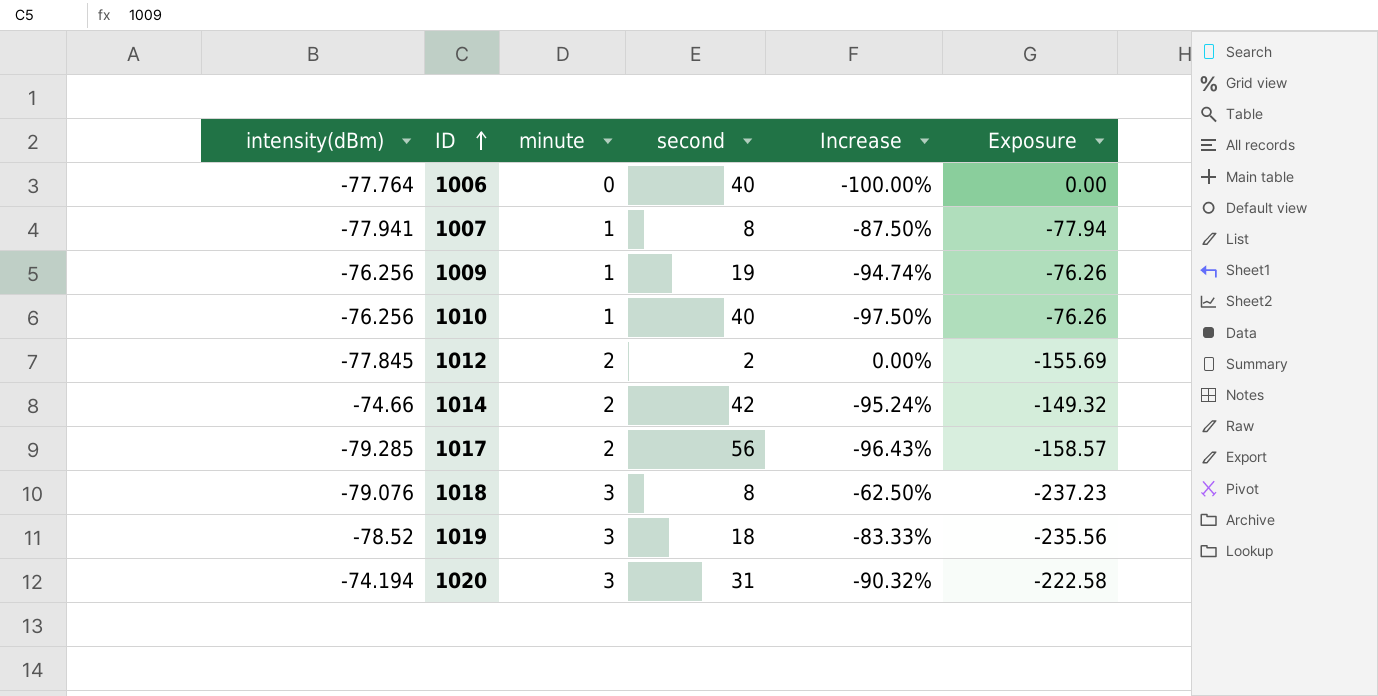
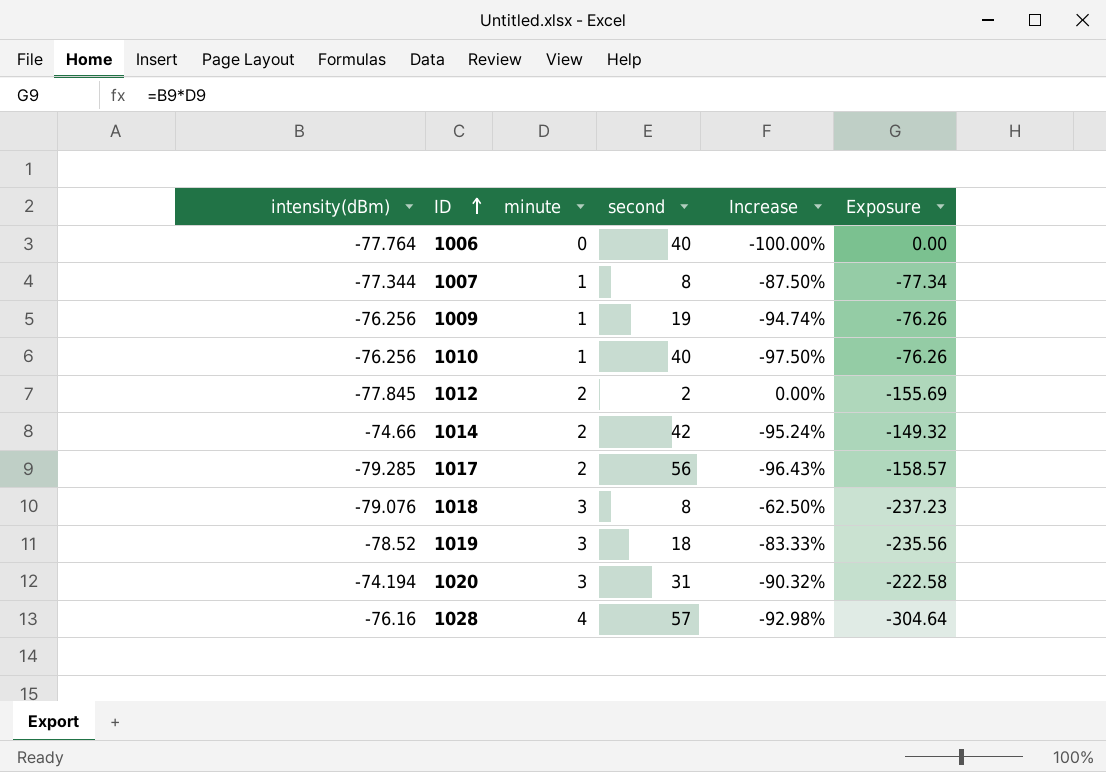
1007 | intensity(dBm): -77.941 -> -77.344
1007 | Exposure: -77.94 -> -77.34
row 1028: none -> -76.16 | 4 | 57 | -92.98% | -304.64

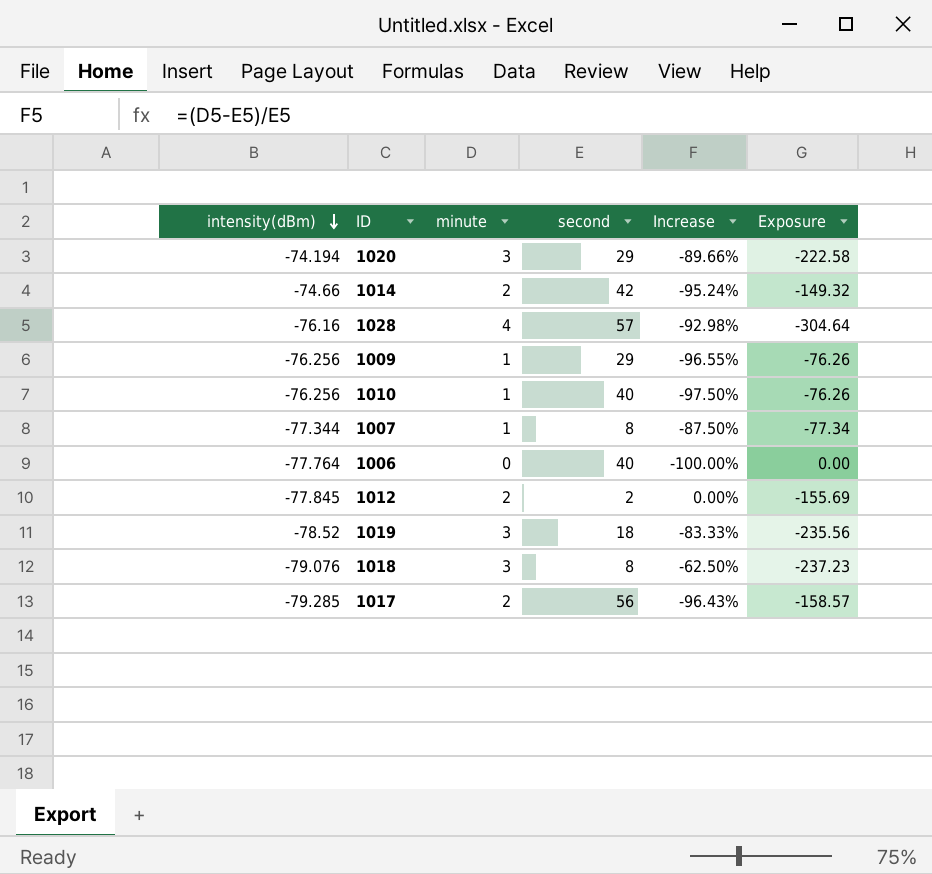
row order: ID ascending -> intensity(dBm) descending
1020 | second: 31 -> 29
1020 | Increase: -90.32% -> -89.66%
1009 | second: 19 -> 29
1009 | Increase: -94.74% -> -96.55%

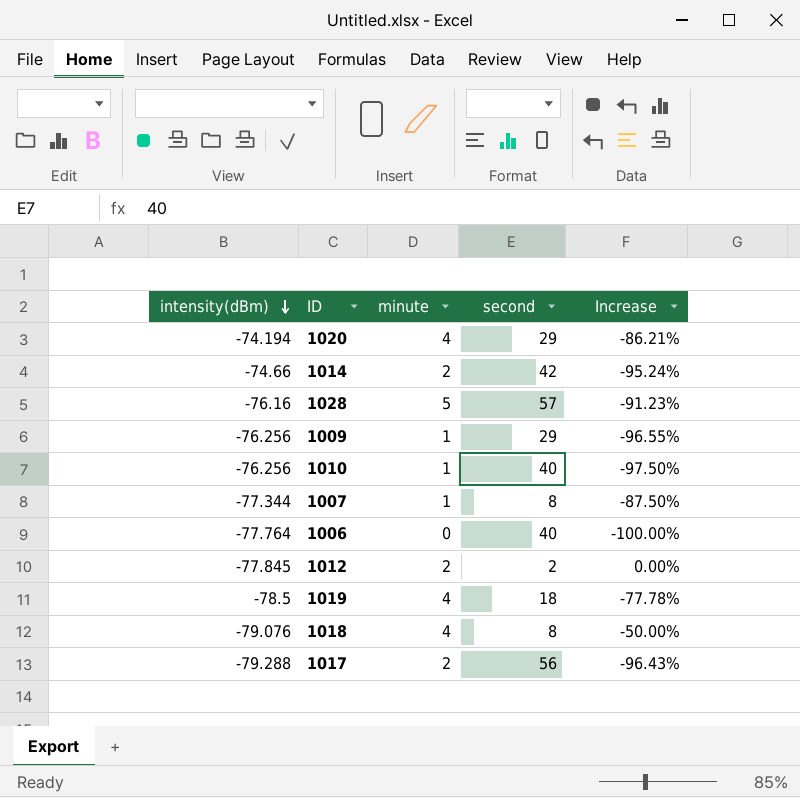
column Exposure | formula: [intensity(dBm)] * [minute] -> none
1020 | minute: 3 -> 4
1020 | Increase: -89.66% -> -86.21%
1028 | minute: 4 -> 5
1028 | Increase: -92.98% -> -91.23%
1019 | intensity(dBm): -78.52 -> -78.5
1019 | minute: 3 -> 4
1019 | Increase: -83.33% -> -77.78%
1018 | minute: 3 -> 4
1018 | Increase: -62.50% -> -50.00%
1017 | intensity(dBm): -79.285 -> -79.288

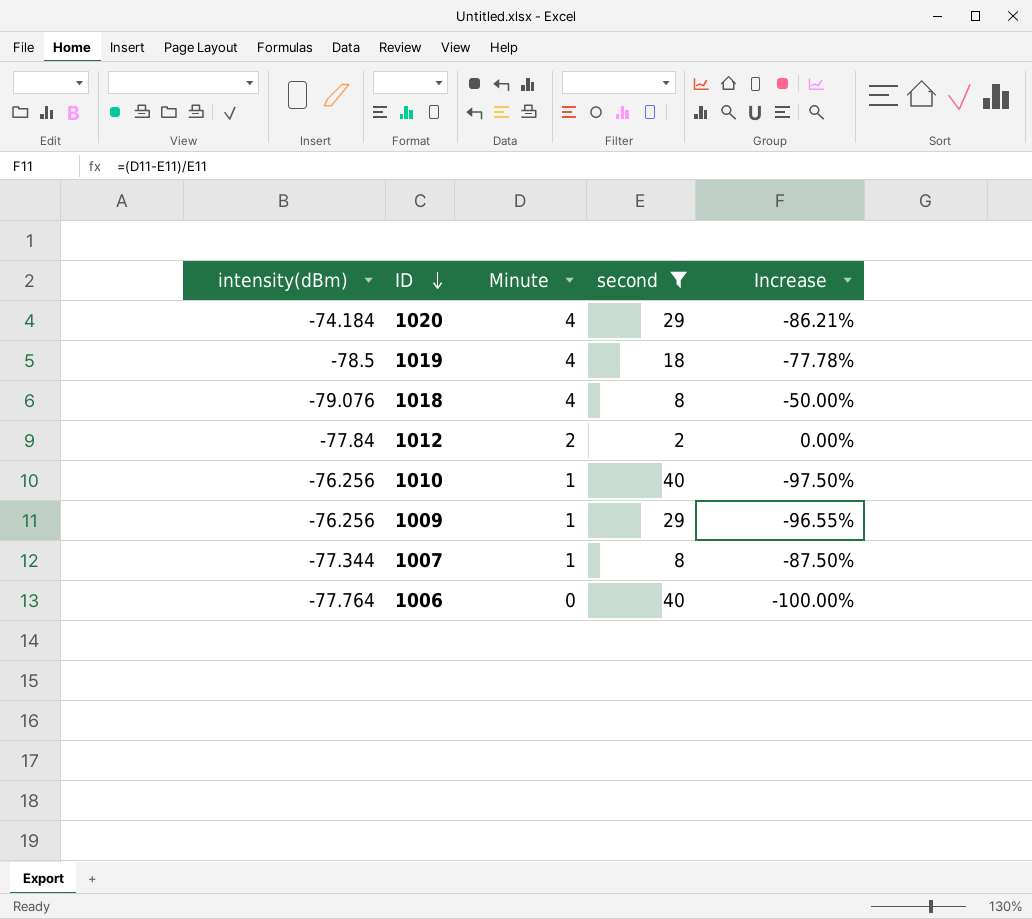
filter: none -> second <= 40
row order: intensity(dBm) descending -> ID descending
column name: minute -> Minute
1020 | intensity(dBm): -74.194 -> -74.184
1012 | intensity(dBm): -77.845 -> -77.84

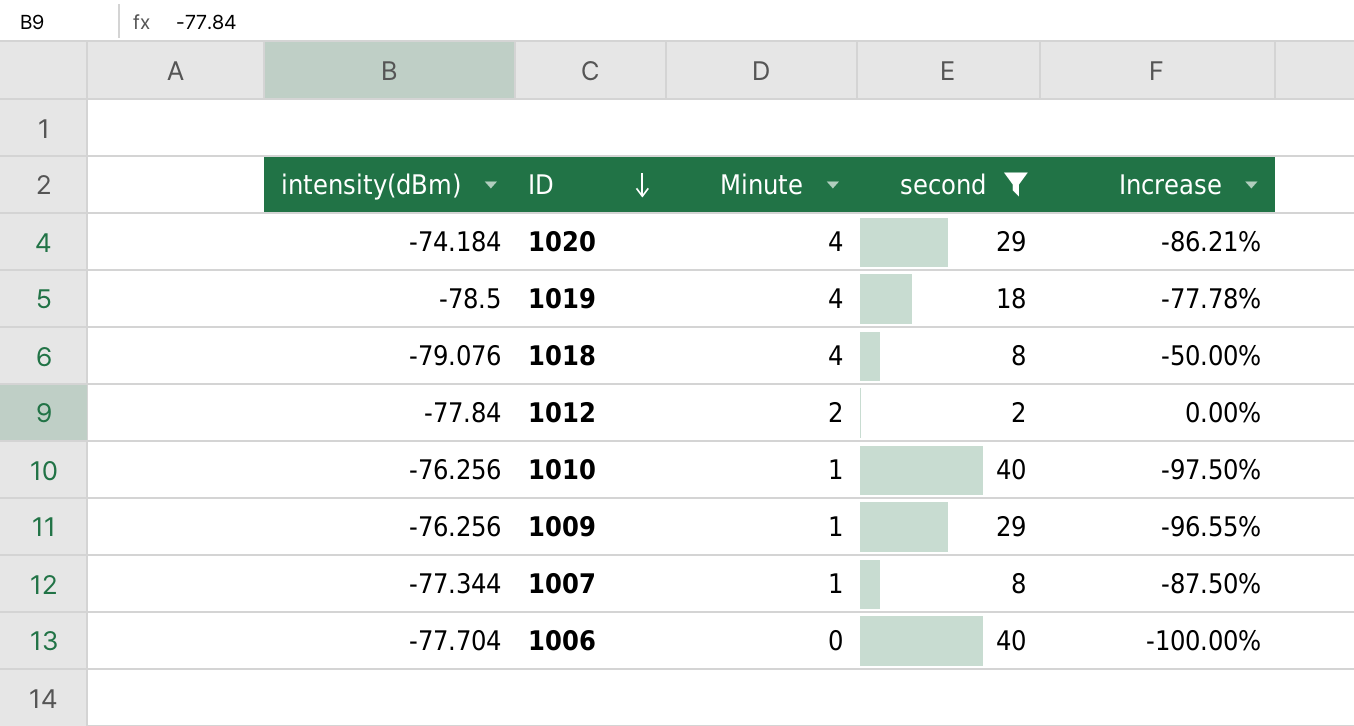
1006 | intensity(dBm): -77.764 -> -77.704

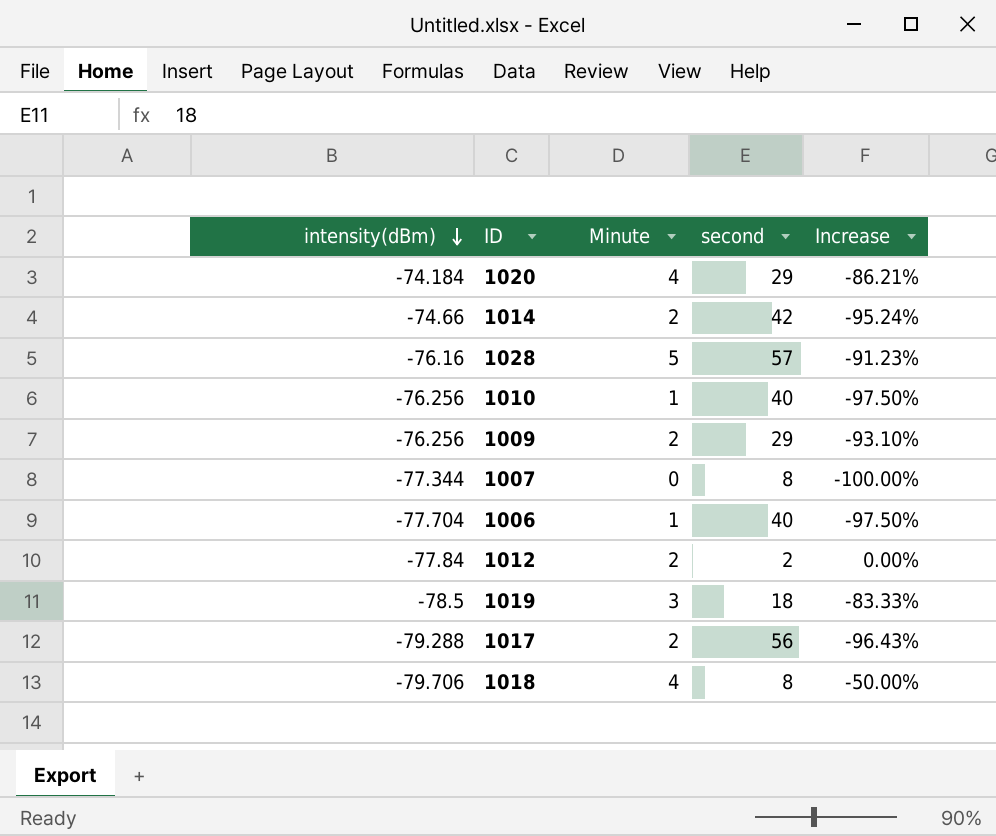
filter: second <= 40 -> none
row order: ID descending -> intensity(dBm) descending
1009 | Minute: 1 -> 2
1009 | Increase: -96.55% -> -93.10%
1007 | Minute: 1 -> 0
1007 | Increase: -87.50% -> -100.00%
1006 | Minute: 0 -> 1
1006 | Increase: -100.00% -> -97.50%
1019 | Minute: 4 -> 3
1019 | Increase: -77.78% -> -83.33%
1018 | intensity(dBm): -79.076 -> -79.706

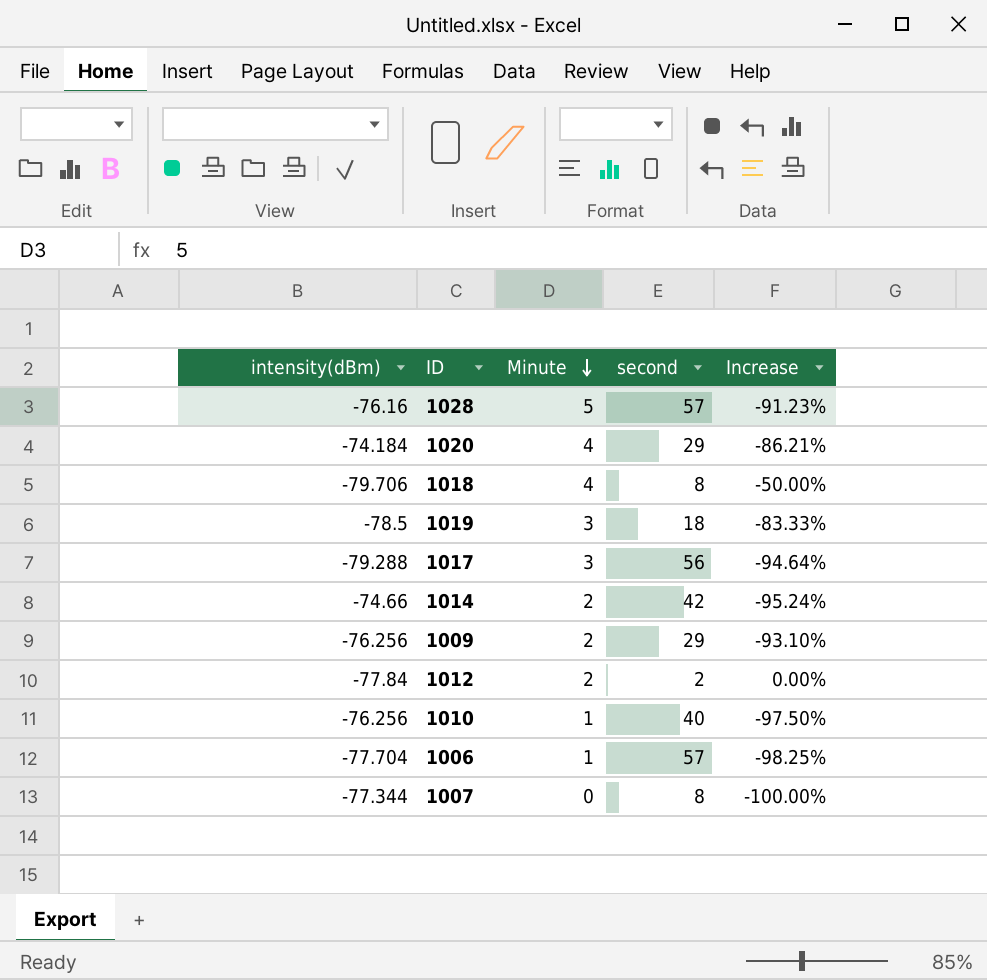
row order: intensity(dBm) descending -> Minute descending
1017 | Minute: 2 -> 3
1017 | Increase: -96.43% -> -94.64%
1006 | second: 40 -> 57
1006 | Increase: -97.50% -> -98.25%

